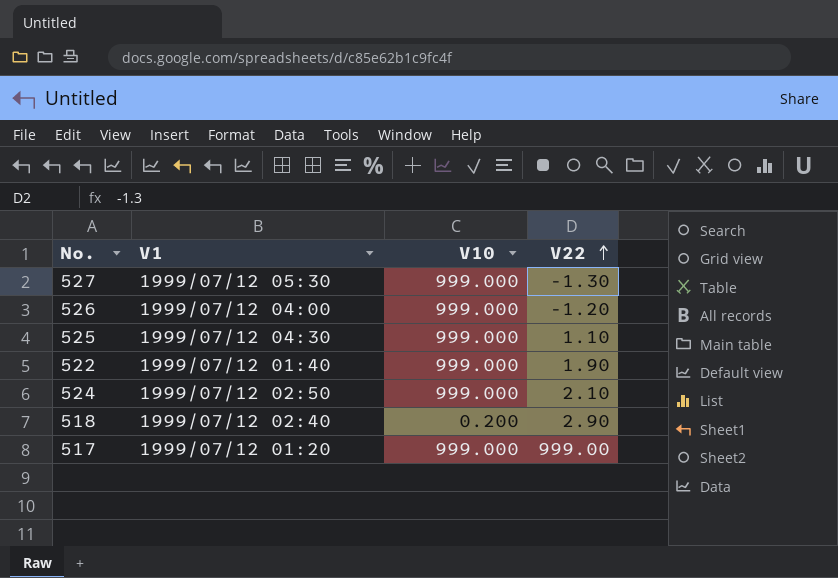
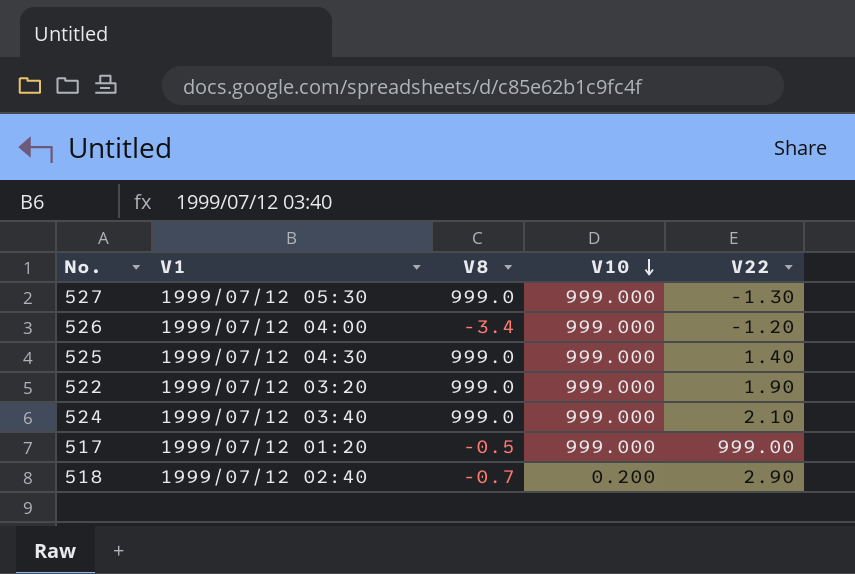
row order: V22 ascending -> V10 descending
column V8 | position: none -> 3
525 | V22: 1.10 -> 1.40
522 | V1: 1999/07/12 01:40 -> 1999/07/12 03:20
524 | V1: 1999/07/12 02:50 -> 1999/07/12 03:40

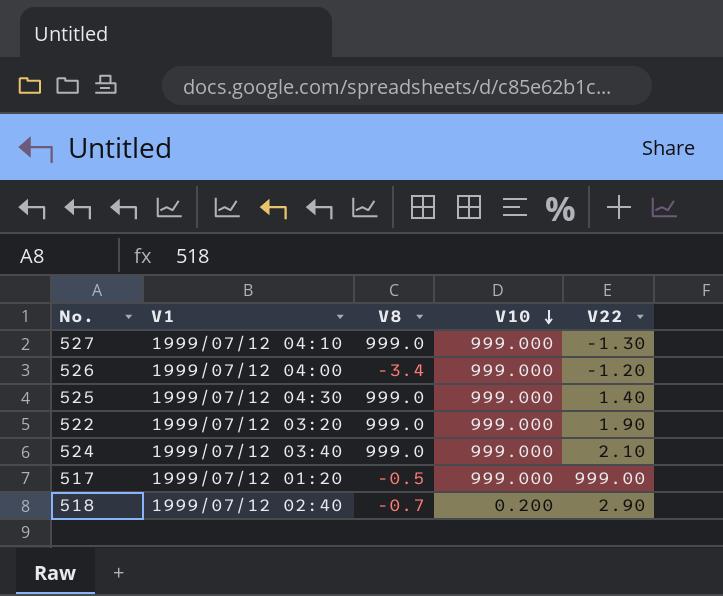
527 | V1: 1999/07/12 05:30 -> 1999/07/12 04:10

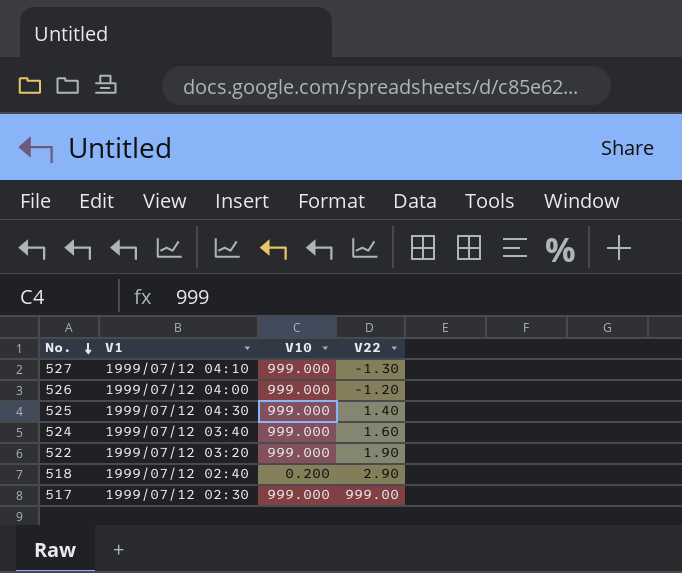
row order: V10 descending -> No. descending
column V8 | position: 3 -> none
524 | V22: 2.10 -> 1.60
517 | V1: 1999/07/12 01:20 -> 1999/07/12 02:30

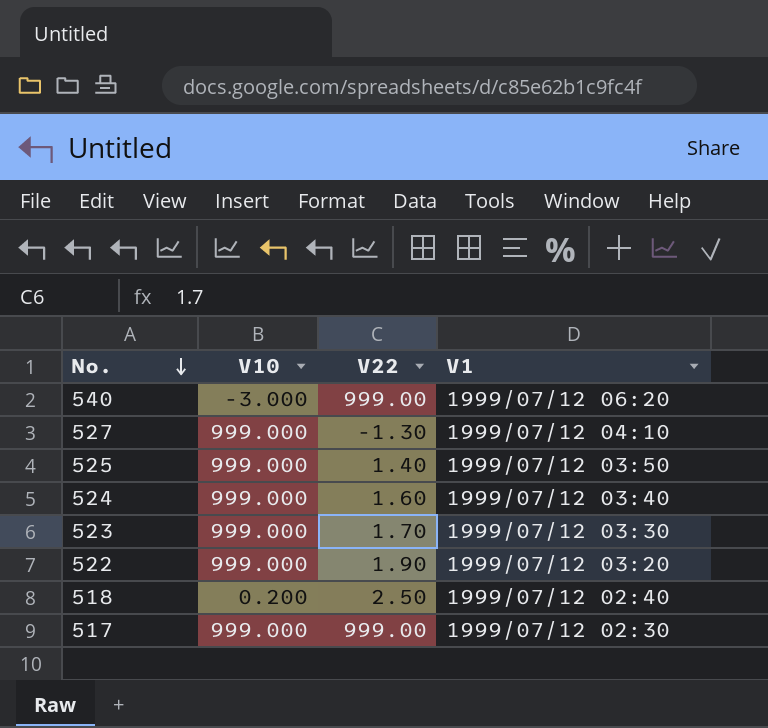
column V1 | position: 2 -> 4
row 526: 1999/07/12 04:00 | 999.000 | -1.20 -> none
row 540: none -> -3.000 | 999.00 | 1999/07/12 06:20
525 | V1: 1999/07/12 04:30 -> 1999/07/12 03:50
row 523: none -> 999.000 | 1.70 | 1999/07/12 03:30
518 | V22: 2.90 -> 2.50

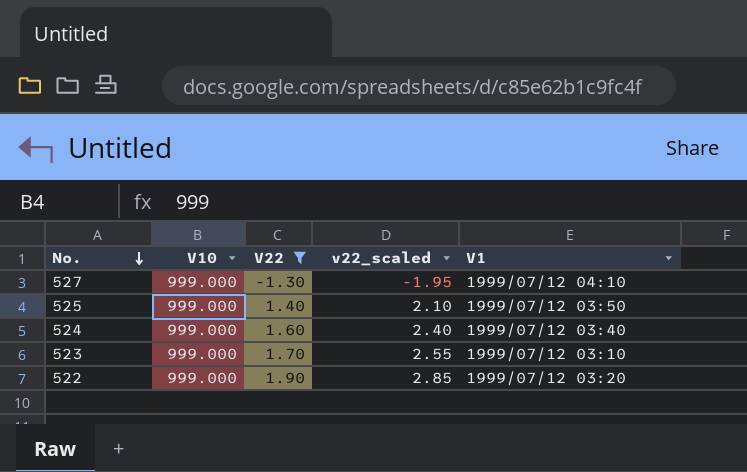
filter: none -> V22 <= 1.90
column v22_scaled | formula: none -> [V22] * 1.5
523 | V1: 1999/07/12 03:30 -> 1999/07/12 03:10

